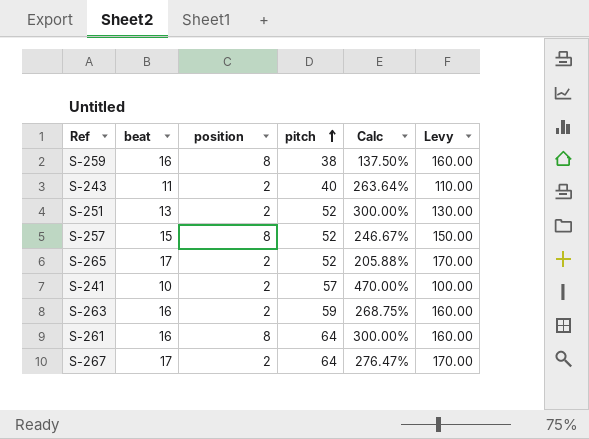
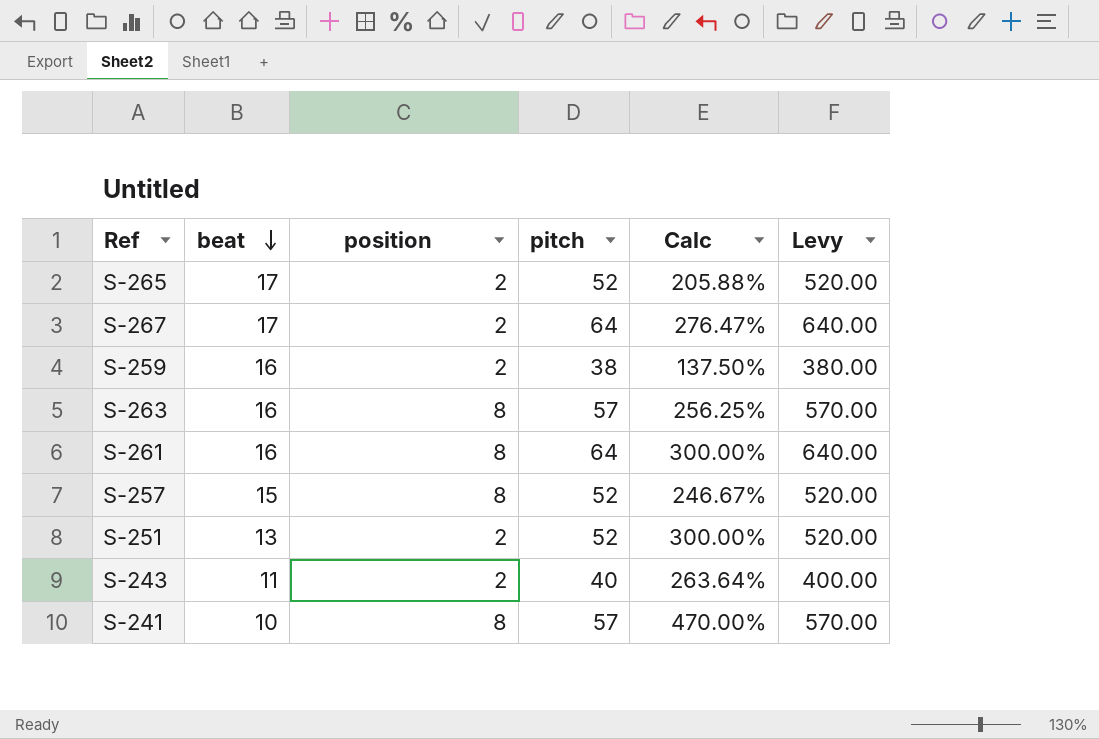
row order: pitch ascending -> beat descending
column Levy | formula: [beat] * 10 -> [pitch] * 10
S-259 | position: 8 -> 2
S-263 | position: 2 -> 8
S-263 | pitch: 59 -> 57
S-263 | Calc: 268.75% -> 256.25%
S-241 | position: 2 -> 8

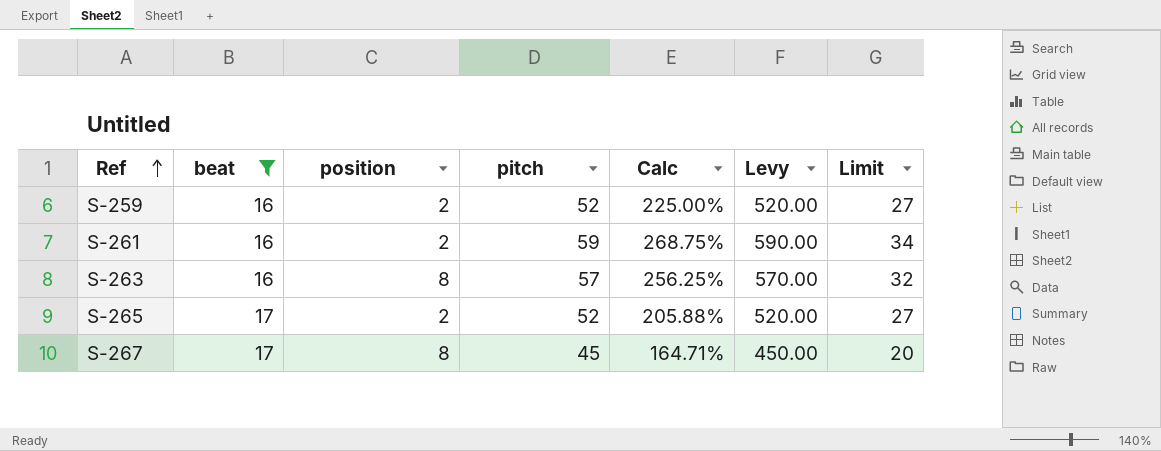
filter: none -> beat >= 16
row order: beat descending -> Ref ascending
column Limit | formula: none -> [pitch] - 25
S-259 | pitch: 38 -> 52
S-259 | Calc: 137.50% -> 225.00%
S-259 | Levy: 380.00 -> 520.00
S-261 | position: 8 -> 2
S-261 | pitch: 64 -> 59
S-261 | Calc: 300.00% -> 268.75%
S-261 | Levy: 640.00 -> 590.00
S-267 | position: 2 -> 8
S-267 | pitch: 64 -> 45
S-267 | Calc: 276.47% -> 164.71%
S-267 | Levy: 640.00 -> 450.00

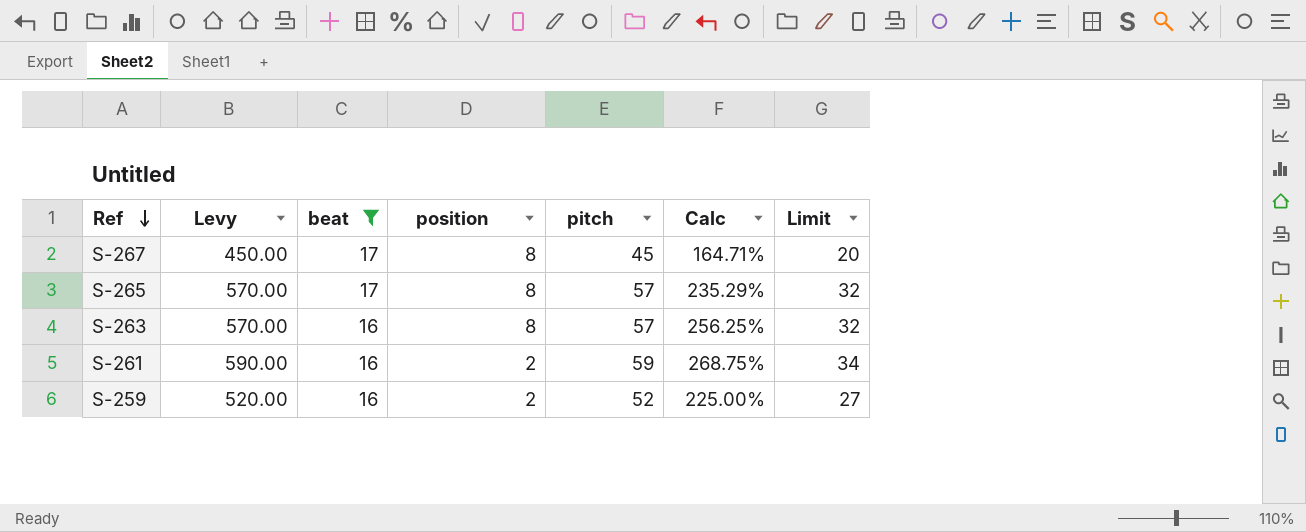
row order: Ref ascending -> Ref descending
column Levy | position: 6 -> 2
S-265 | Levy: 520.00 -> 570.00
S-265 | position: 2 -> 8
S-265 | pitch: 52 -> 57
S-265 | Calc: 205.88% -> 235.29%
S-265 | Limit: 27 -> 32

